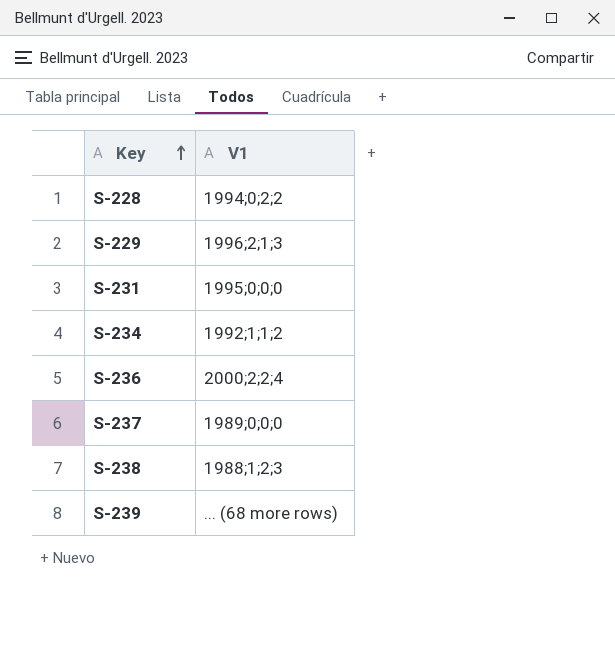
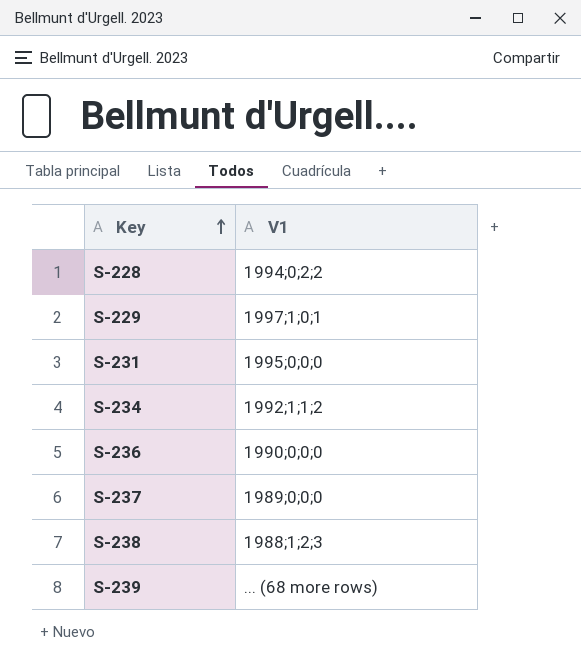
S-229 | V1: 1996;2;1;3 -> 1997;1;0;1
S-236 | V1: 2000;2;2;4 -> 1990;0;0;0

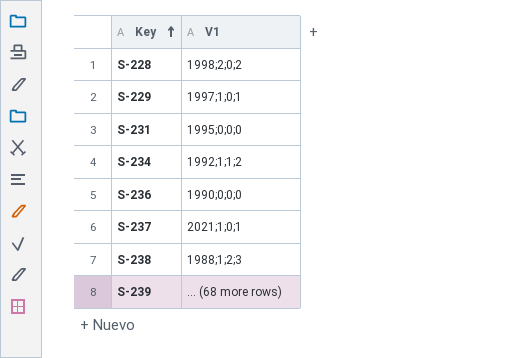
S-228 | V1: 1994;0;2;2 -> 1998;2;0;2
S-237 | V1: 1989;0;0;0 -> 2021;1;0;1

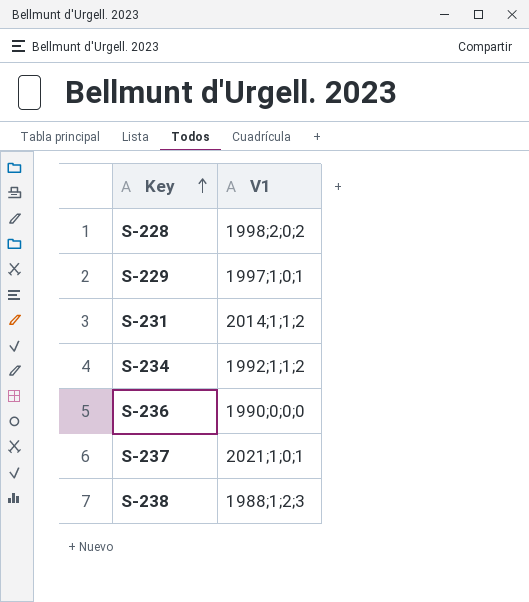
row S-239: ... (68 more rows) -> none
S-231 | V1: 1995;0;0;0 -> 2014;1;1;2

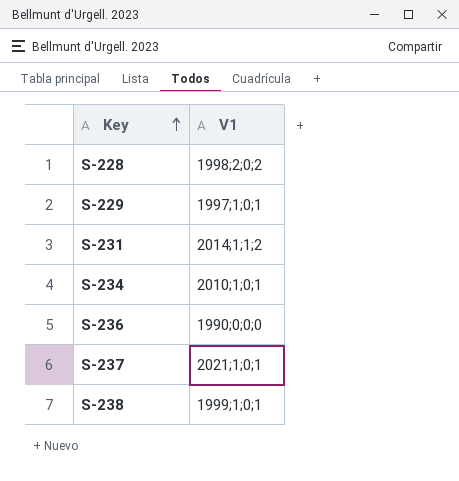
S-234 | V1: 1992;1;1;2 -> 2010;1;0;1
S-238 | V1: 1988;1;2;3 -> 1999;1;0;1

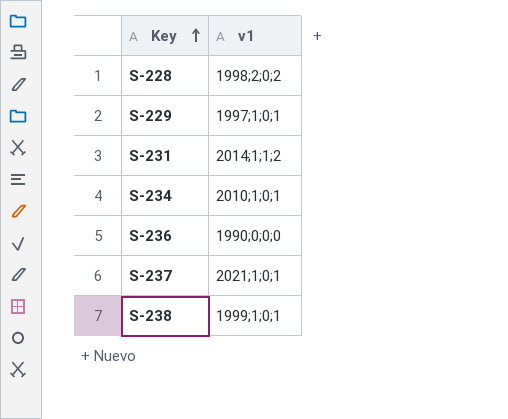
column name: V1 -> v1

